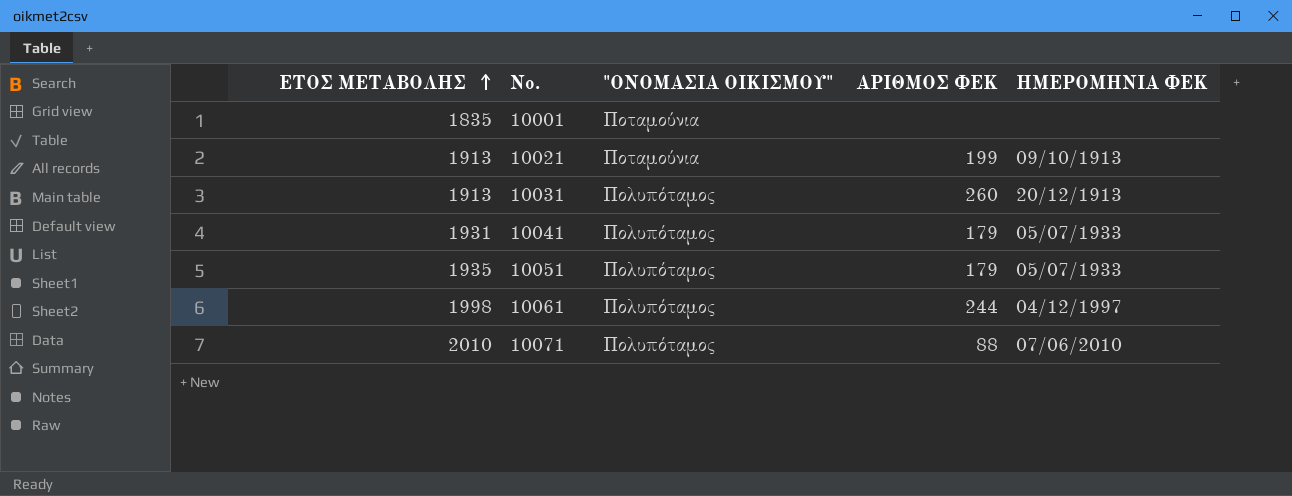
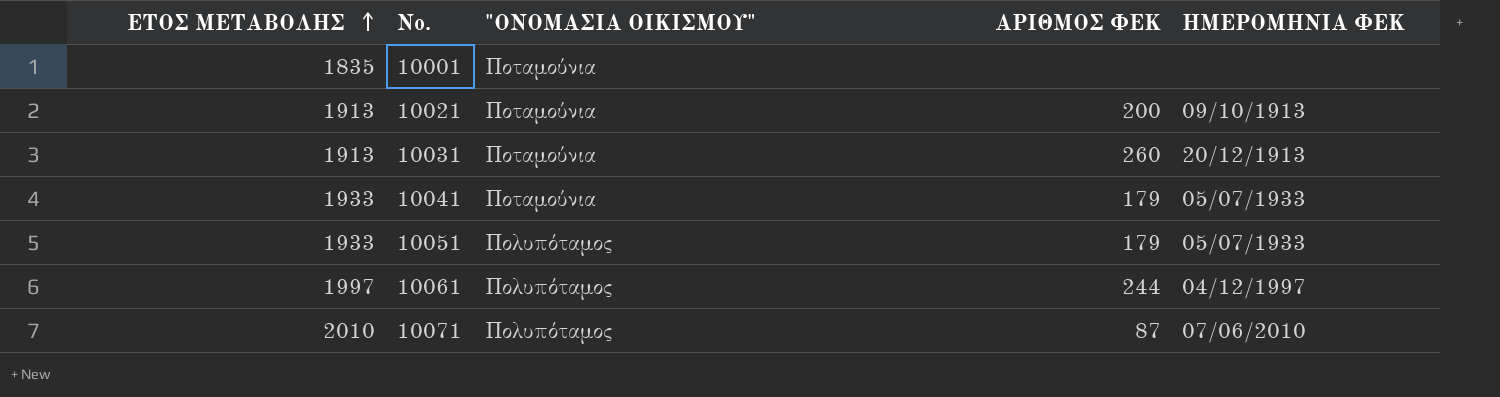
10021 | ΑΡΙΘΜΟΣ ΦΕΚ: 199 -> 200
10031 | "ΟΝΟΜΑΣΙΑ ΟΙΚΙΣΜΟΥ": Πολυπόταμος -> Ποταμούνια
10041 | ΕΤΟΣ ΜΕΤΑΒΟΛΗΣ: 1931 -> 1933
10041 | "ΟΝΟΜΑΣΙΑ ΟΙΚΙΣΜΟΥ": Πολυπόταμος -> Ποταμούνια
10051 | ΕΤΟΣ ΜΕΤΑΒΟΛΗΣ: 1935 -> 1933
10061 | ΕΤΟΣ ΜΕΤΑΒΟΛΗΣ: 1998 -> 1997
10071 | ΑΡΙΘΜΟΣ ΦΕΚ: 88 -> 87

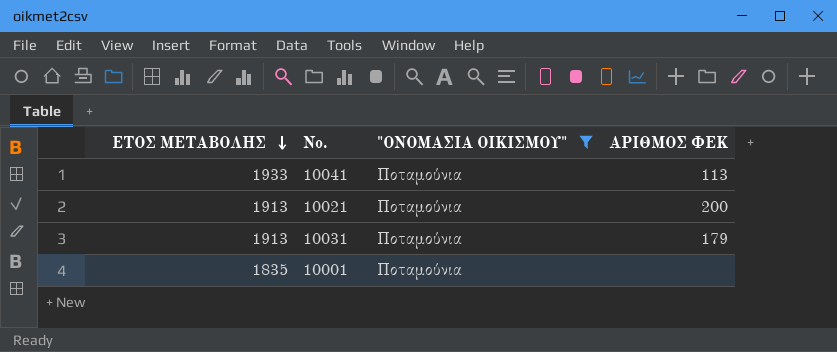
filter: none -> "ΟΝΟΜΑΣΙΑ ΟΙΚΙΣΜΟΥ" = Ποταμούνια
row order: ΕΤΟΣ ΜΕΤΑΒΟΛΗΣ ascending -> ΕΤΟΣ ΜΕΤΑΒΟΛΗΣ descending
column ΗΜΕΡΟΜΗΝΙΑ ΦΕΚ | position: 5 -> none
10041 | ΑΡΙΘΜΟΣ ΦΕΚ: 179 -> 113
10031 | ΑΡΙΘΜΟΣ ΦΕΚ: 260 -> 179

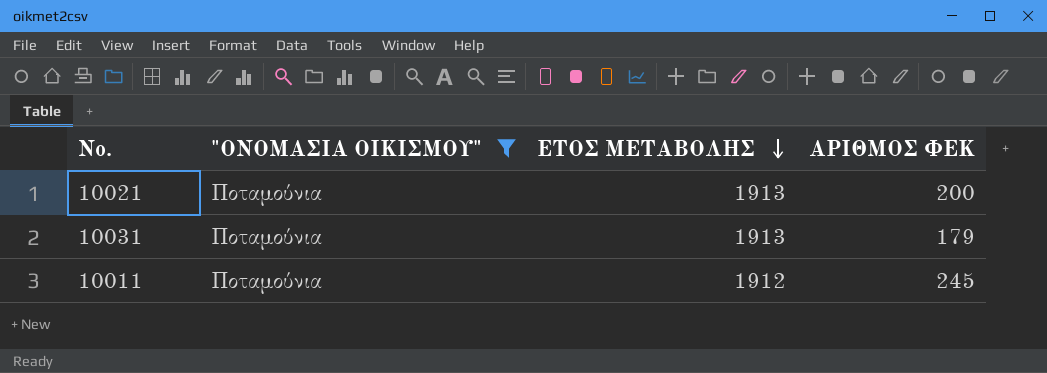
column ΕΤΟΣ ΜΕΤΑΒΟΛΗΣ | position: 1 -> 3
row 10041: 1933 | Ποταμούνια | 113 -> none
row 10001: 1835 | Ποταμούνια | none -> none
row 10011: none -> Ποταμούνια | 1912 | 245

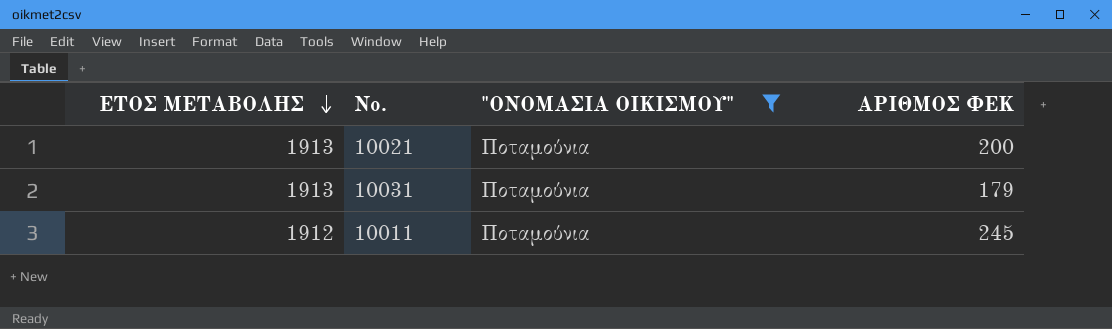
column ΕΤΟΣ ΜΕΤΑΒΟΛΗΣ | position: 3 -> 1

